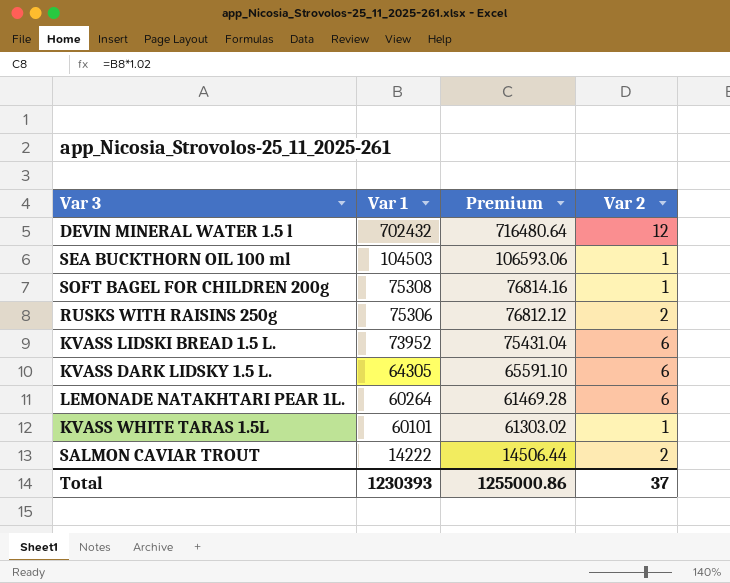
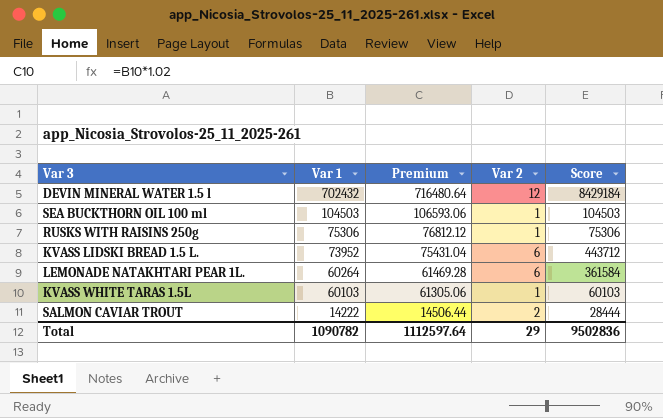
column Score | formula: none -> [Var 1] * [Var 2]
row SOFT BAGEL FOR CHILDREN 200g: 75308 | 76814.16 | 1 -> none
row KVASS DARK LIDSKY 1.5 L.: 64305 | 65591.10 | 6 -> none
RUSKS WITH RAISINS 250g | Var 2: 2 -> 1
KVASS WHITE TARAS 1.5L | Var 1: 60101 -> 60103
KVASS WHITE TARAS 1.5L | Premium: 61303.02 -> 61305.06
Total | Var 1: 1230393 -> 1090782
Total | Premium: 1255000.86 -> 1112597.64
Total | Var 2: 37 -> 29

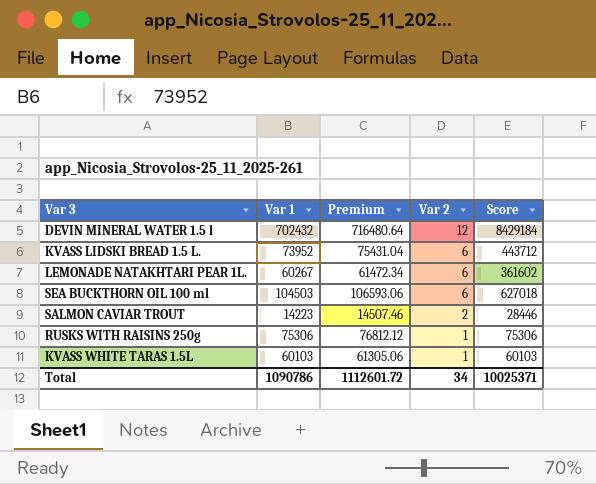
row order: Var 1 descending -> Var 2 descending
LEMONADE NATAKHTARI PEAR 1L. | Var 1: 60264 -> 60267
LEMONADE NATAKHTARI PEAR 1L. | Premium: 61469.28 -> 61472.34
LEMONADE NATAKHTARI PEAR 1L. | Score: 361584 -> 361602
SEA BUCKTHORN OIL 100 ml | Var 2: 1 -> 6
SEA BUCKTHORN OIL 100 ml | Score: 104503 -> 627018
SALMON CAVIAR TROUT | Var 1: 14222 -> 14223
SALMON CAVIAR TROUT | Premium: 14506.44 -> 14507.46
SALMON CAVIAR TROUT | Score: 28444 -> 28446
Total | Var 1: 1090782 -> 1090786
Total | Premium: 1112597.64 -> 1112601.72
Total | Var 2: 29 -> 34
Total | Score: 9502836 -> 10025371

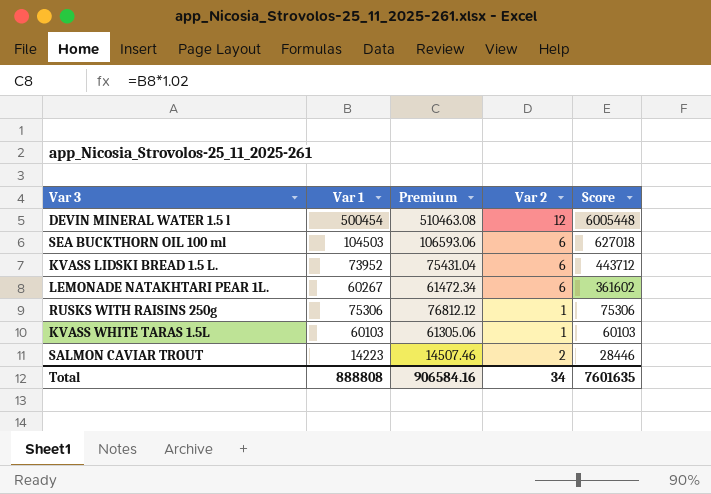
row order: Var 2 descending -> Score descending
DEVIN MINERAL WATER 1.5 l | Var 1: 702432 -> 500454
DEVIN MINERAL WATER 1.5 l | Premium: 716480.64 -> 510463.08
DEVIN MINERAL WATER 1.5 l | Score: 8429184 -> 6005448
Total | Var 1: 1090786 -> 888808
Total | Premium: 1112601.72 -> 906584.16
Total | Score: 10025371 -> 7601635

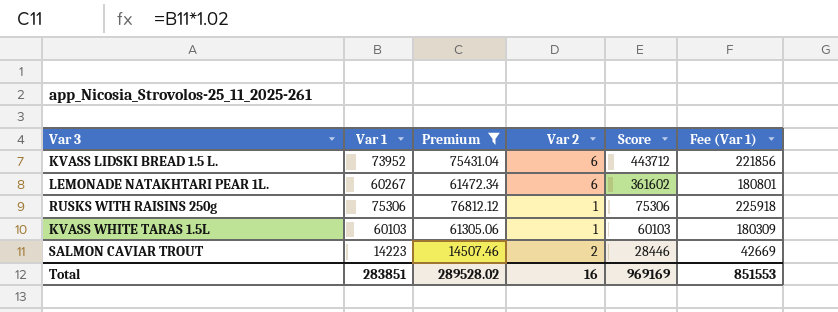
filter: none -> Premium <= 76812.12
column Fee (Var 1) | formula: none -> [Var 1] * 3
Total | Var 1: 888808 -> 283851
Total | Premium: 906584.16 -> 289528.02
Total | Var 2: 34 -> 16
Total | Score: 7601635 -> 969169

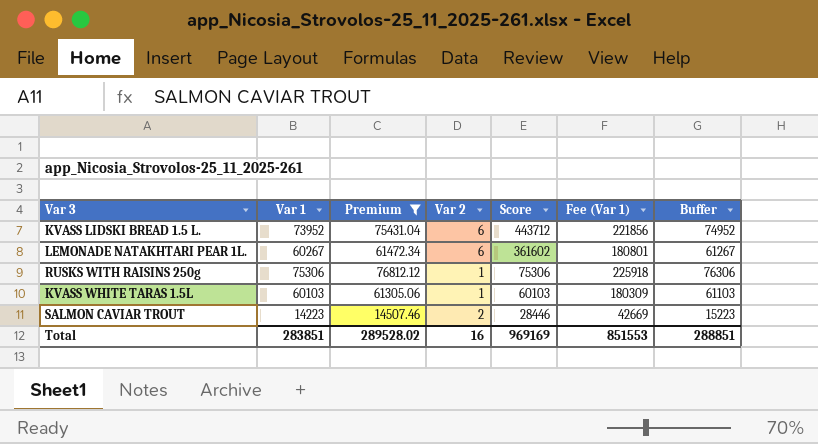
column Buffer | formula: none -> [Var 1] + 1000

